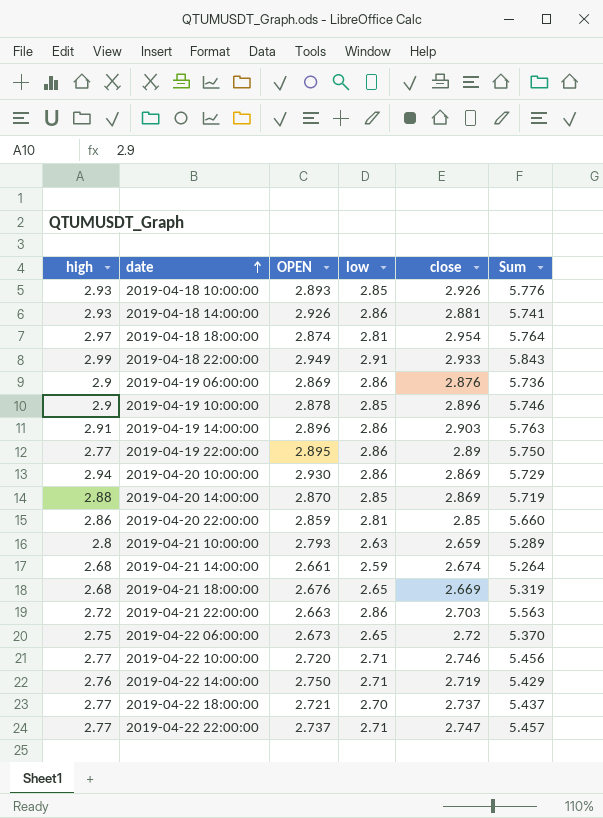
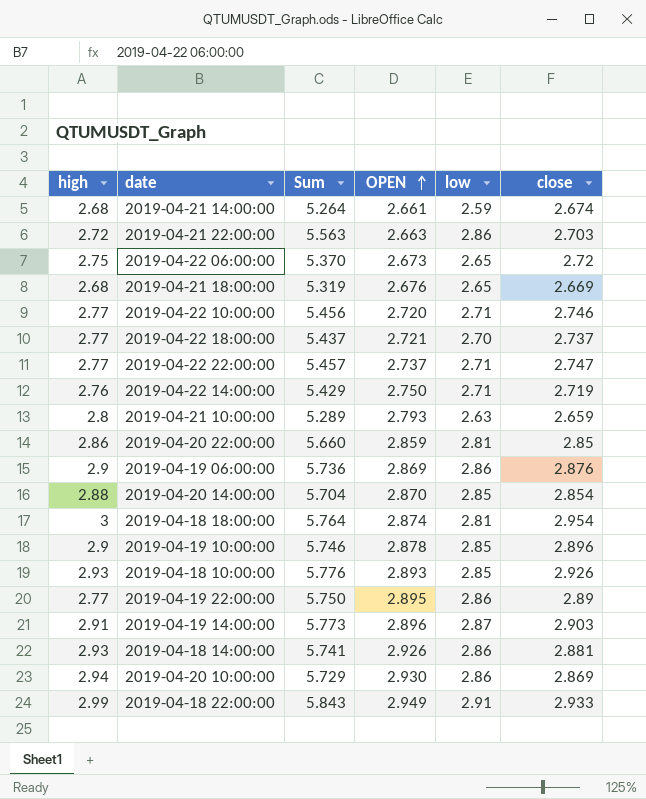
row order: date ascending -> OPEN ascending
column Sum | position: 6 -> 3
2019-04-20 14:00:00 | Sum: 5.719 -> 5.704
2019-04-20 14:00:00 | close: 2.869 -> 2.854
2019-04-18 18:00:00 | high: 2.97 -> 3
2019-04-19 14:00:00 | Sum: 5.763 -> 5.773
2019-04-19 14:00:00 | low: 2.86 -> 2.87

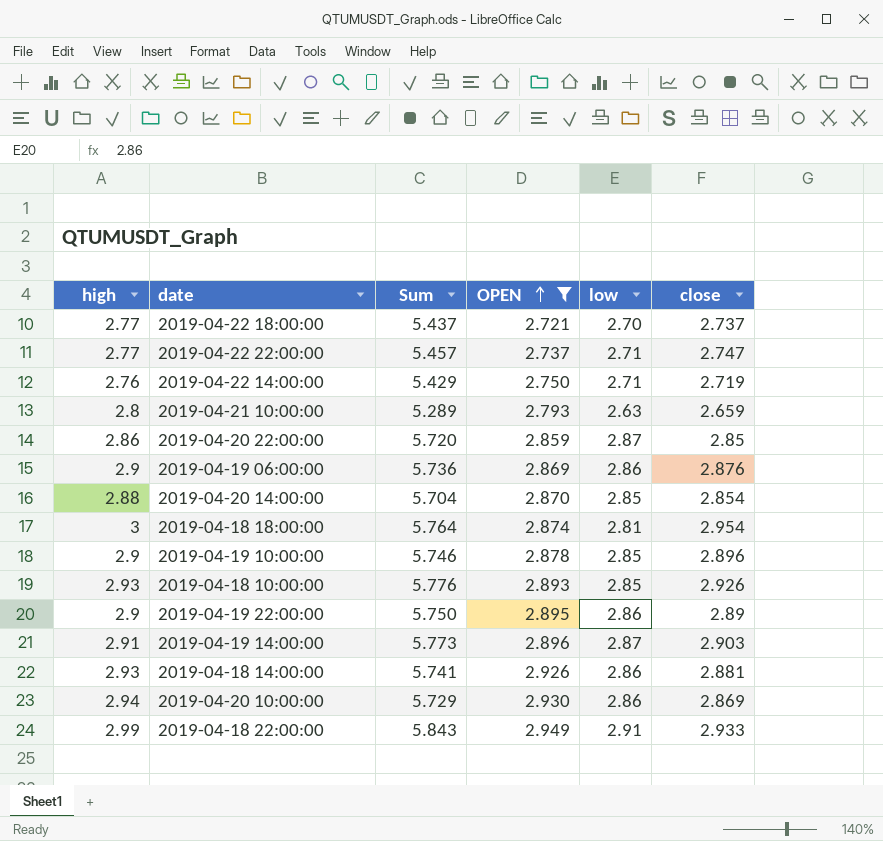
filter: none -> OPEN >= 2.721
2019-04-20 22:00:00 | Sum: 5.660 -> 5.720
2019-04-20 22:00:00 | low: 2.81 -> 2.87
2019-04-19 22:00:00 | high: 2.77 -> 2.9

